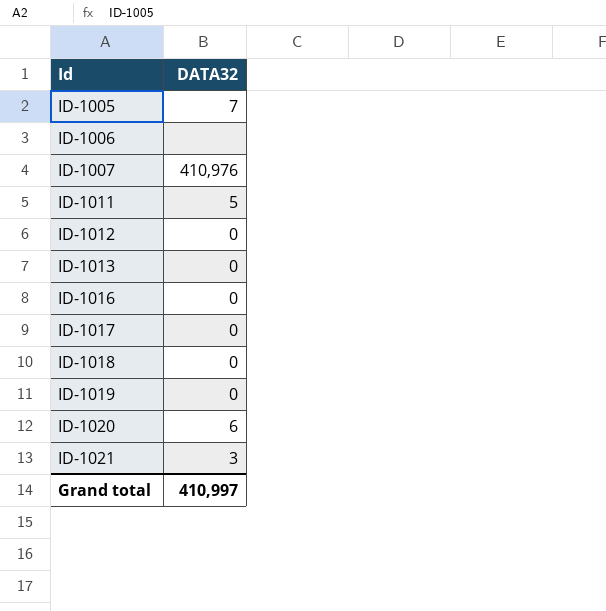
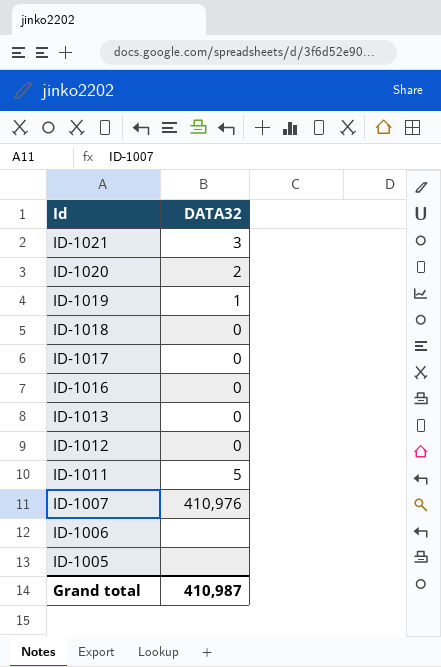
row order: Id ascending -> Id descending
ID-1020 | DATA32: 6 -> 2
ID-1019 | DATA32: 0 -> 1
ID-1005 | DATA32: 7 -> none
Grand total | DATA32: 410,997 -> 410,987

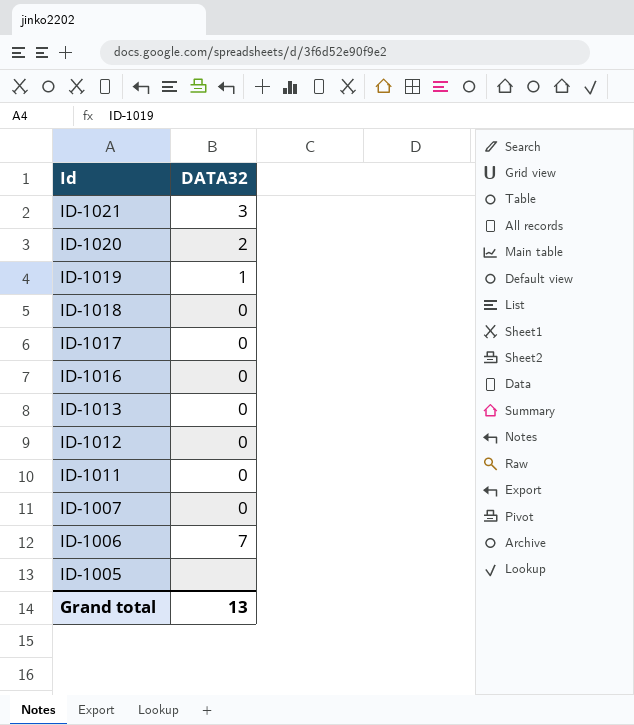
ID-1011 | DATA32: 5 -> 0
ID-1007 | DATA32: 410,976 -> 0
ID-1006 | DATA32: none -> 7
Grand total | DATA32: 410,987 -> 13

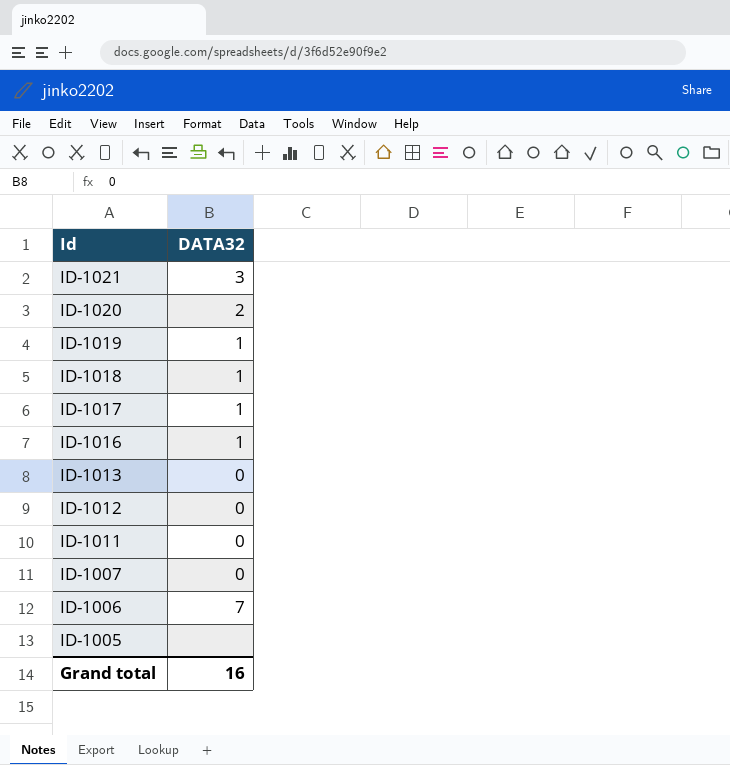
ID-1018 | DATA32: 0 -> 1
ID-1017 | DATA32: 0 -> 1
ID-1016 | DATA32: 0 -> 1
Grand total | DATA32: 13 -> 16

